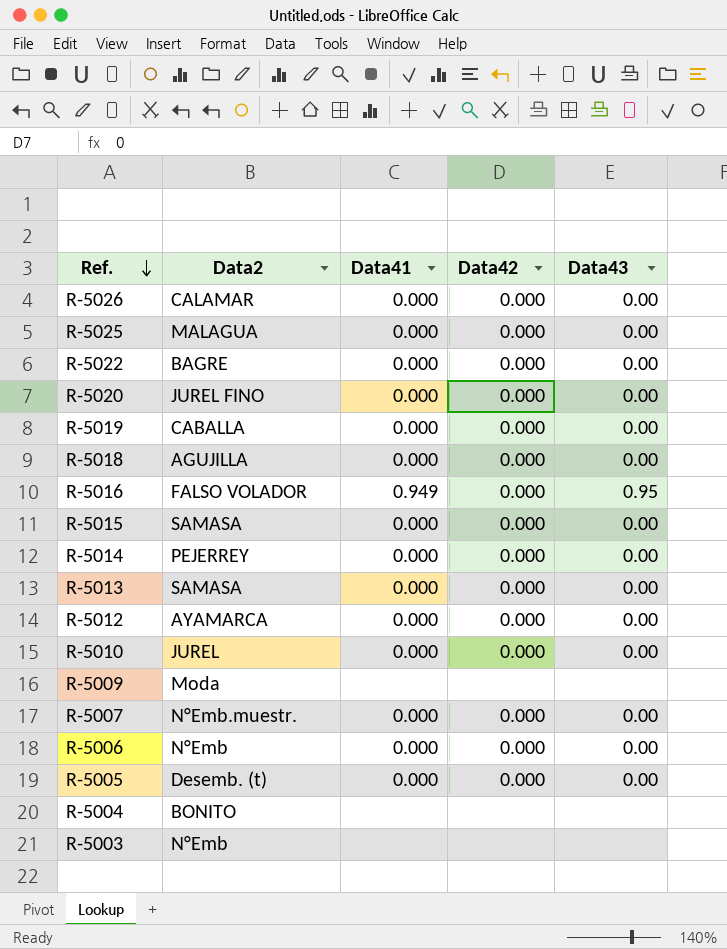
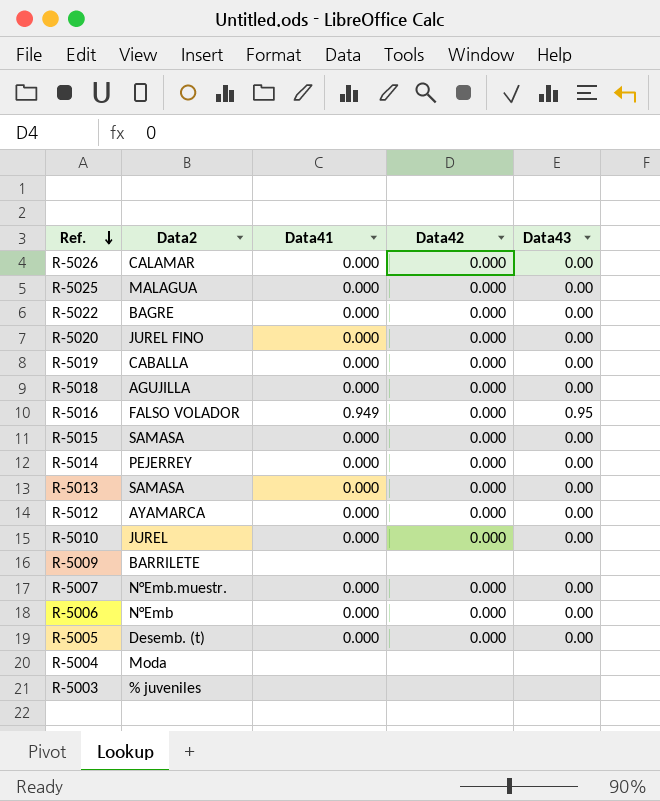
R-5009 | Data2: Moda -> BARRILETE
R-5004 | Data2: BONITO -> Moda
R-5003 | Data2: N°Emb -> % juveniles

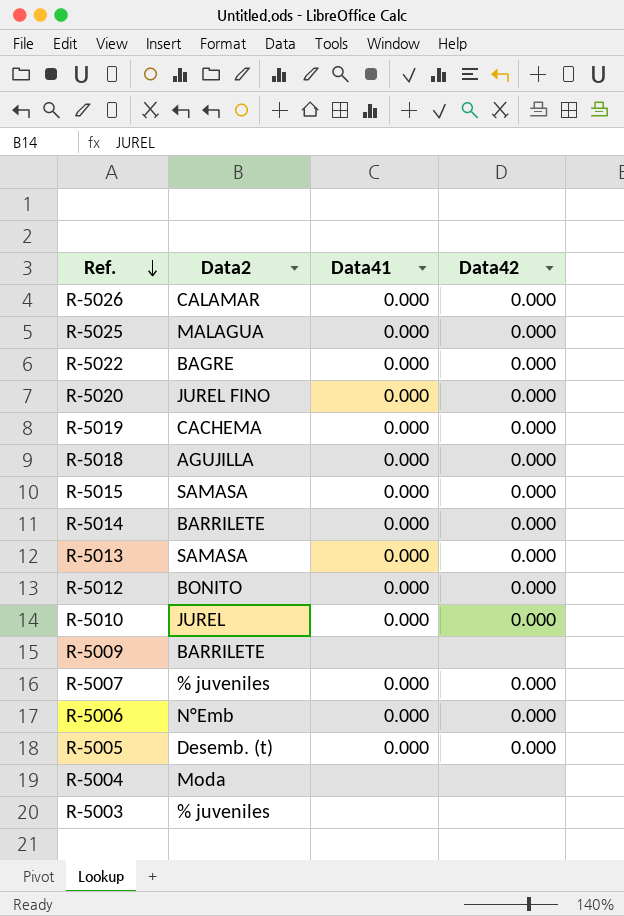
column Data43 | position: 5 -> none
row R-5016: FALSO VOLADOR | 0.949 | 0.000 | 0.95 -> none
R-5019 | Data2: CABALLA -> CACHEMA
R-5014 | Data2: PEJERREY -> BARRILETE
R-5012 | Data2: AYAMARCA -> BONITO
R-5007 | Data2: N°Emb.muestr. -> % juveniles

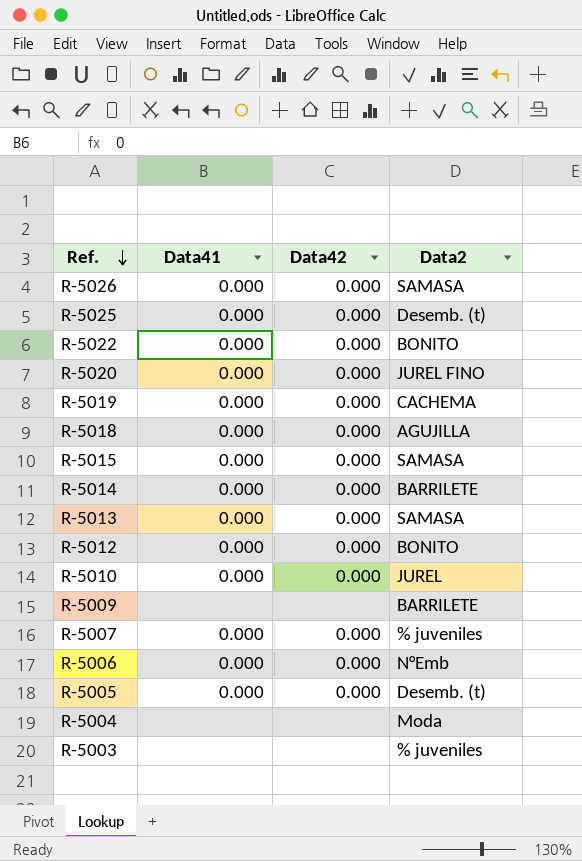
column Data2 | position: 2 -> 4
R-5026 | Data2: CALAMAR -> SAMASA
R-5025 | Data2: MALAGUA -> Desemb. (t)
R-5022 | Data2: BAGRE -> BONITO

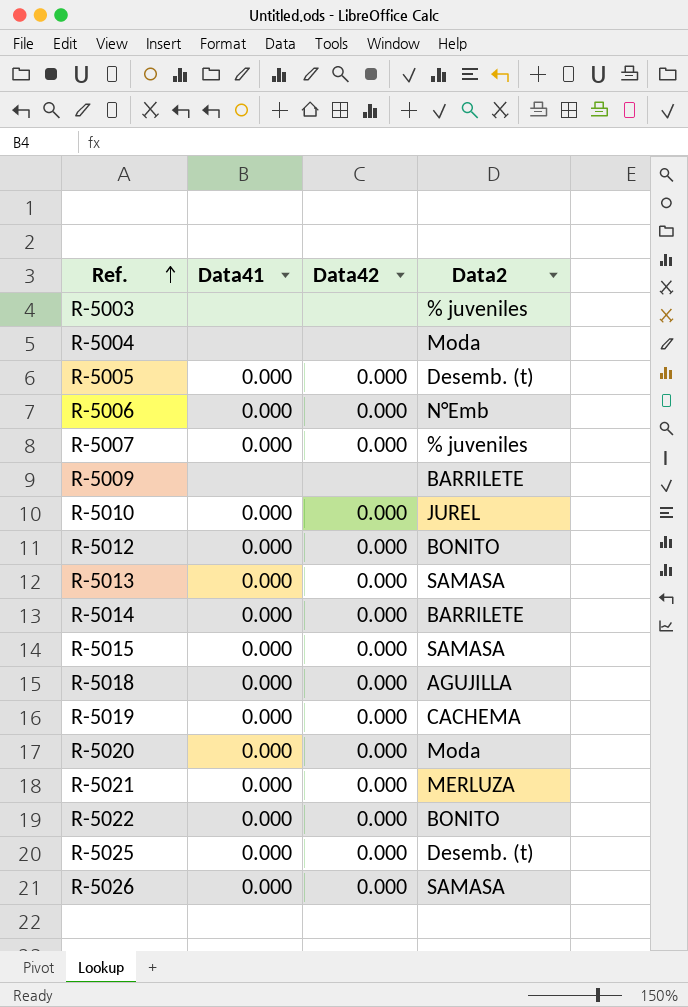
row order: Ref. descending -> Ref. ascending
R-5020 | Data2: JUREL FINO -> Moda
row R-5021: none -> 0.000 | 0.000 | MERLUZA

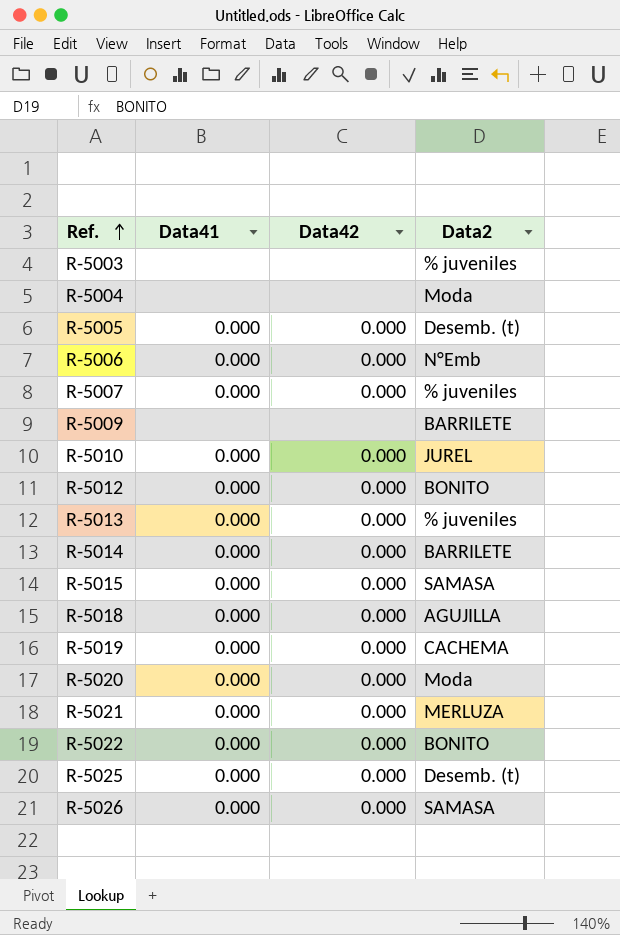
R-5013 | Data2: SAMASA -> % juveniles

